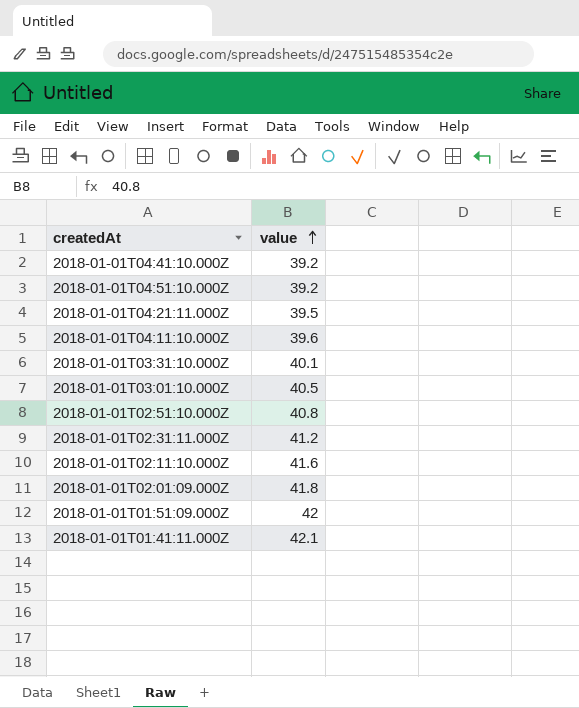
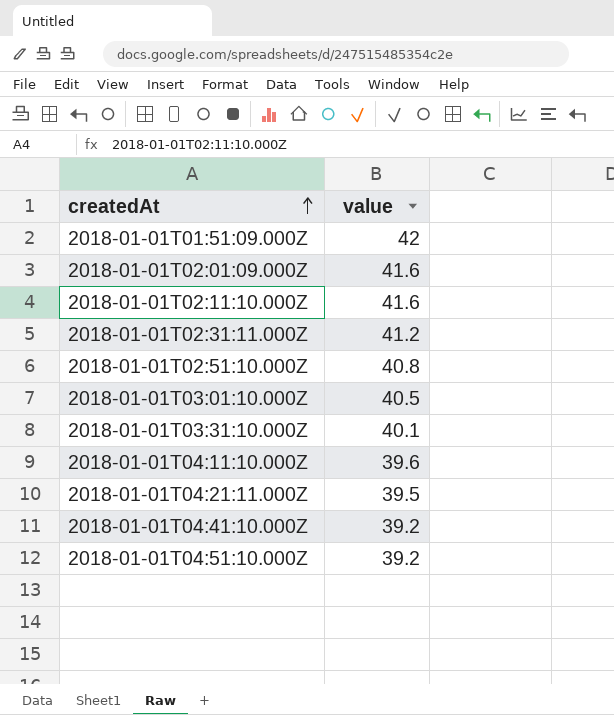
row order: value ascending -> createdAt ascending
row 2018-01-01T01:41:11.000Z: 42.1 -> none
2018-01-01T02:01:09.000Z | value: 41.8 -> 41.6

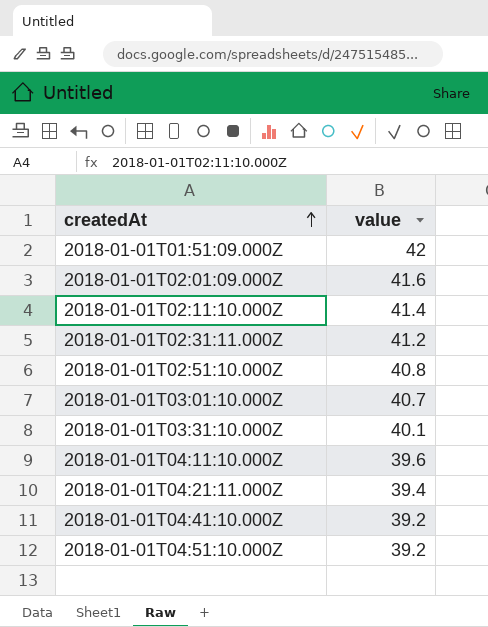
2018-01-01T02:11:10.000Z | value: 41.6 -> 41.4
2018-01-01T03:01:10.000Z | value: 40.5 -> 40.7
2018-01-01T04:21:11.000Z | value: 39.5 -> 39.4

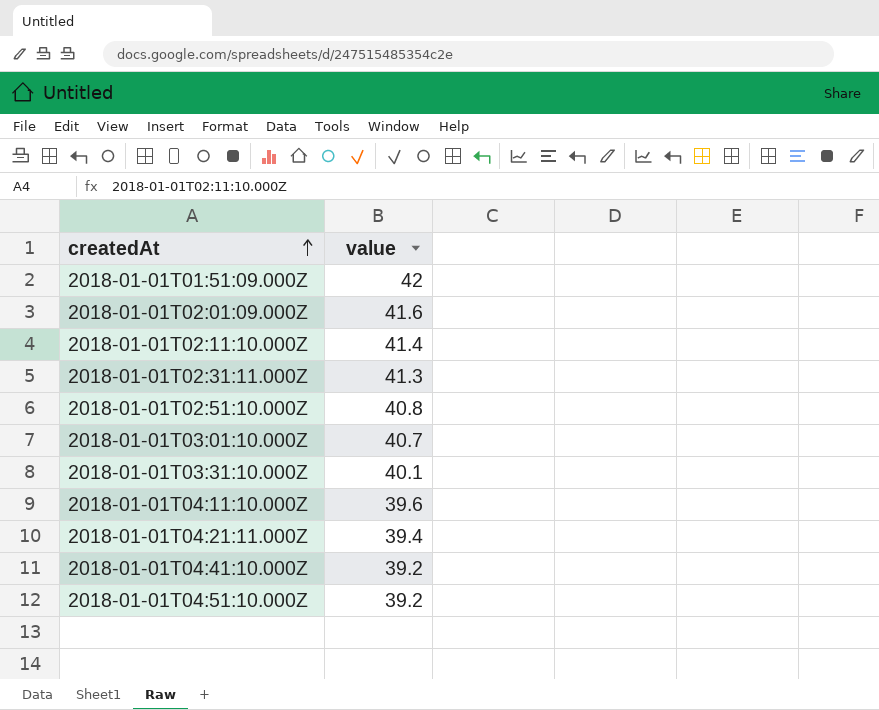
2018-01-01T02:31:11.000Z | value: 41.2 -> 41.3

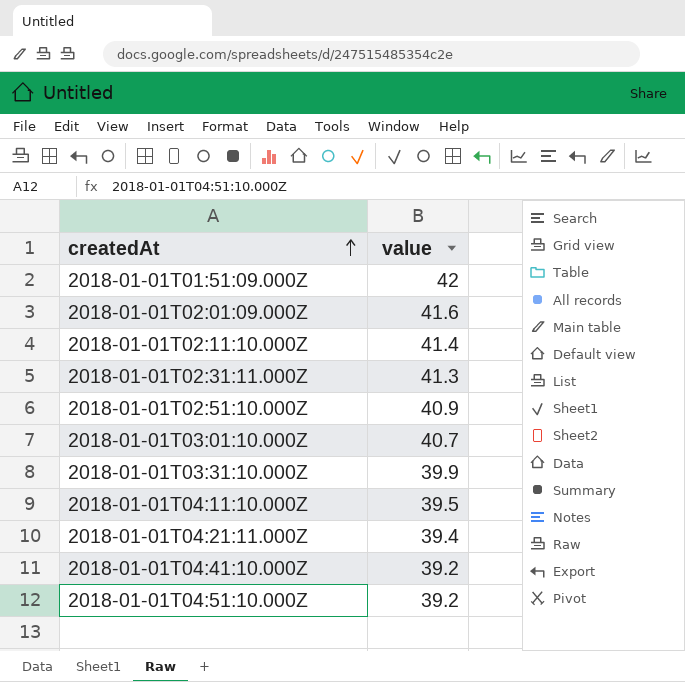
2018-01-01T02:51:10.000Z | value: 40.8 -> 40.9
2018-01-01T03:31:10.000Z | value: 40.1 -> 39.9
2018-01-01T04:11:10.000Z | value: 39.6 -> 39.5

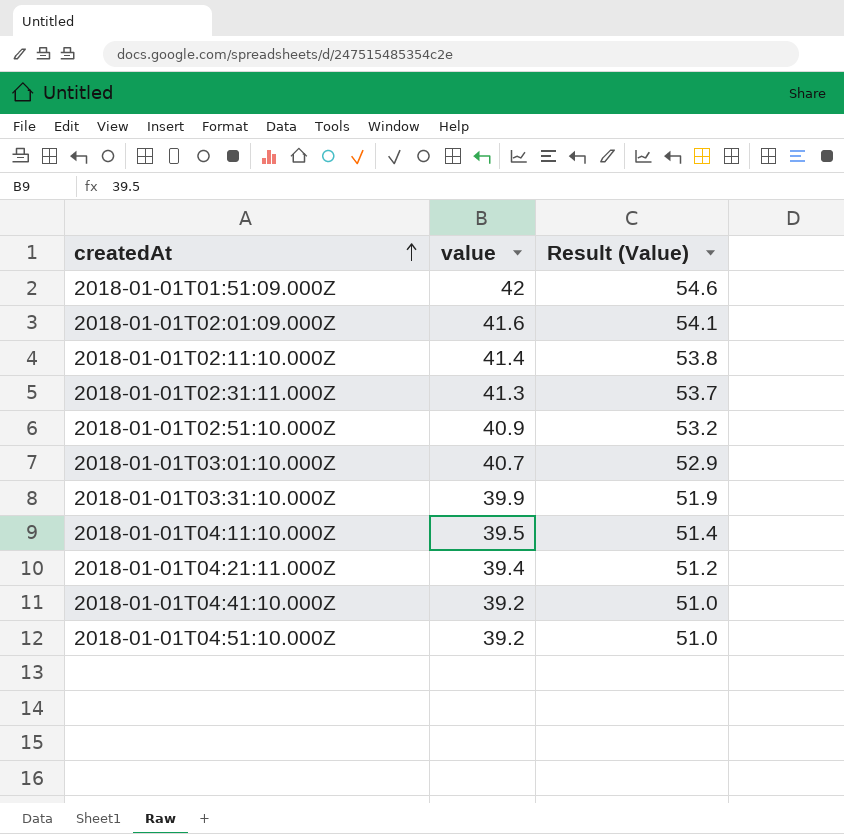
column Result (Value) | formula: none -> [value] * 1.3

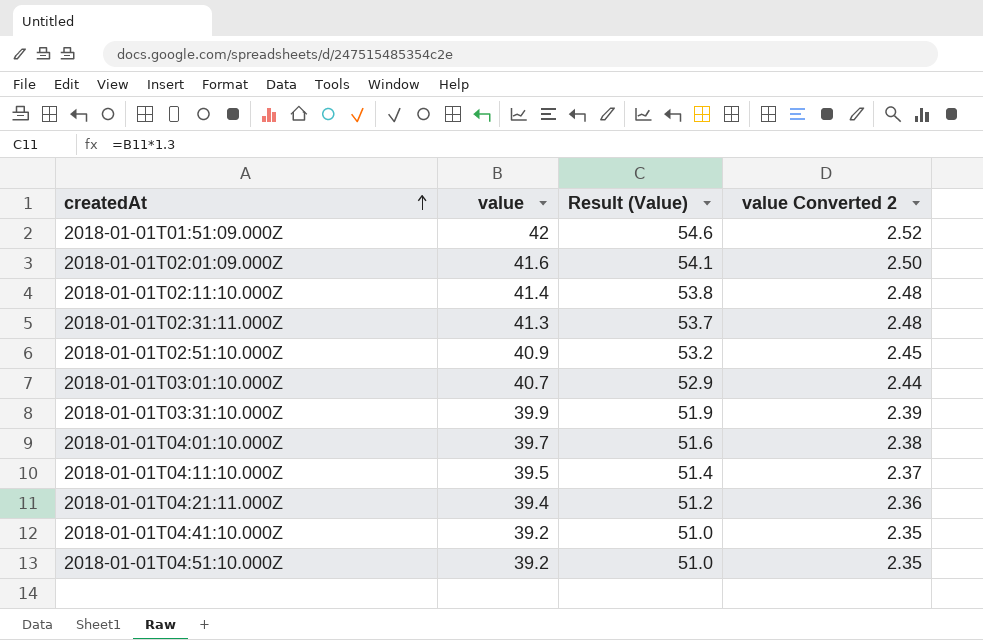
column value Converted 2 | formula: none -> [value] * 0.06
row 2018-01-01T04:01:10.000Z: none -> 39.7 | 51.6 | 2.38

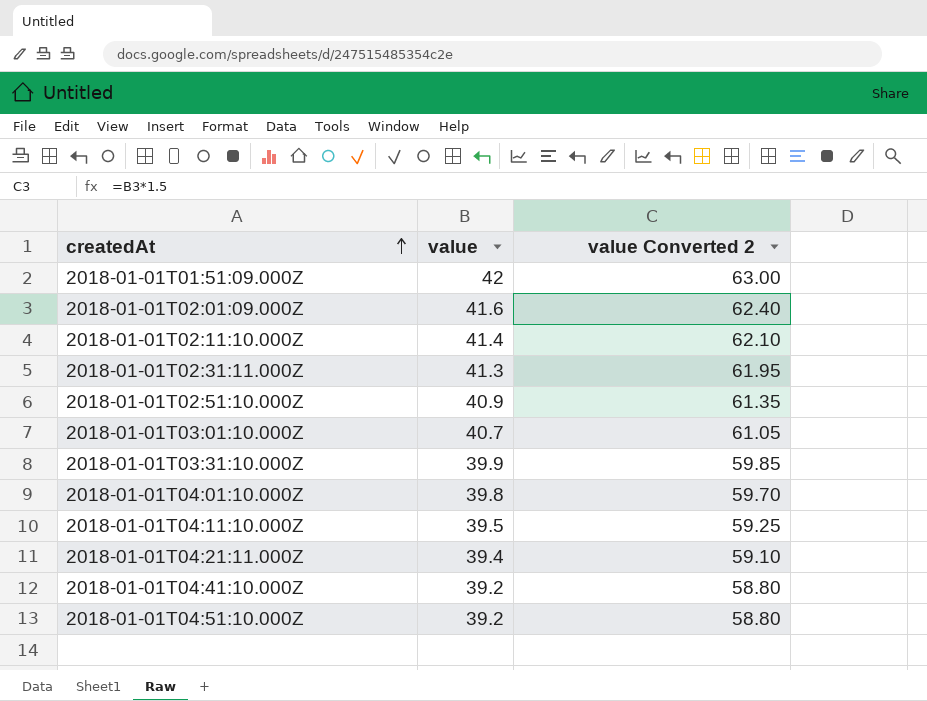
column Result (Value) | formula: [value] * 1.3 -> none
column value Converted 2 | formula: [value] * 0.06 -> [value] * 1.5
2018-01-01T04:01:10.000Z | value: 39.7 -> 39.8

